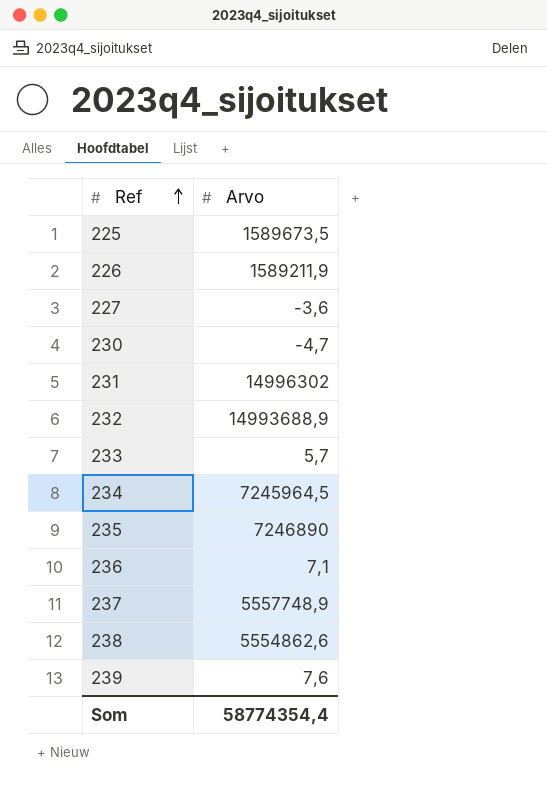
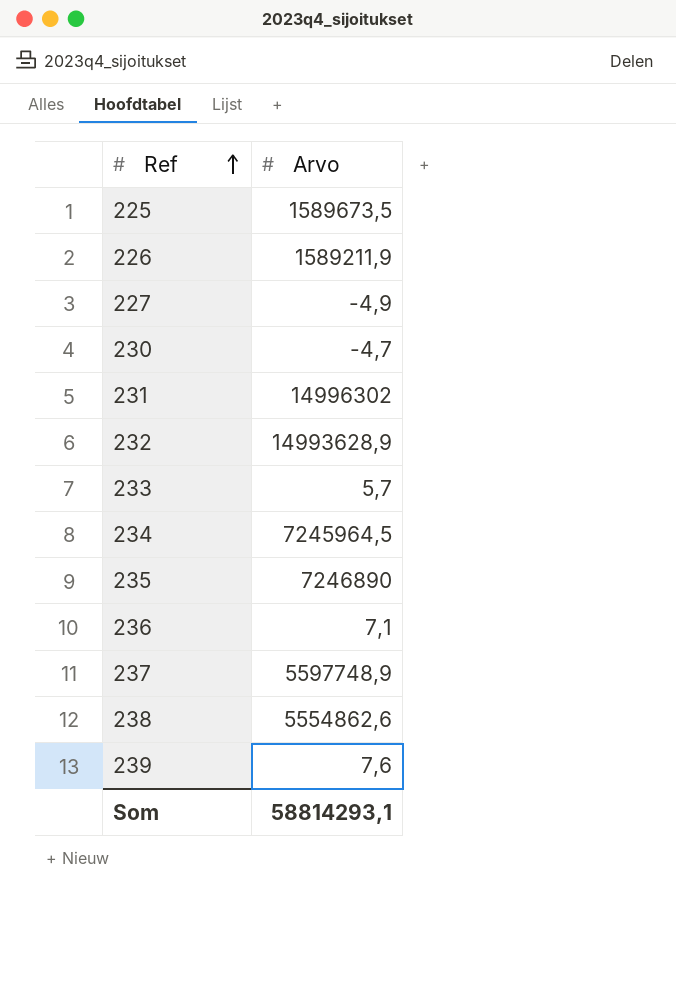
227 | Arvo: -3,6 -> -4,9
232 | Arvo: 14993688,9 -> 14993628,9
237 | Arvo: 5557748,9 -> 5597748,9
Som | Arvo: 58774354,4 -> 58814293,1

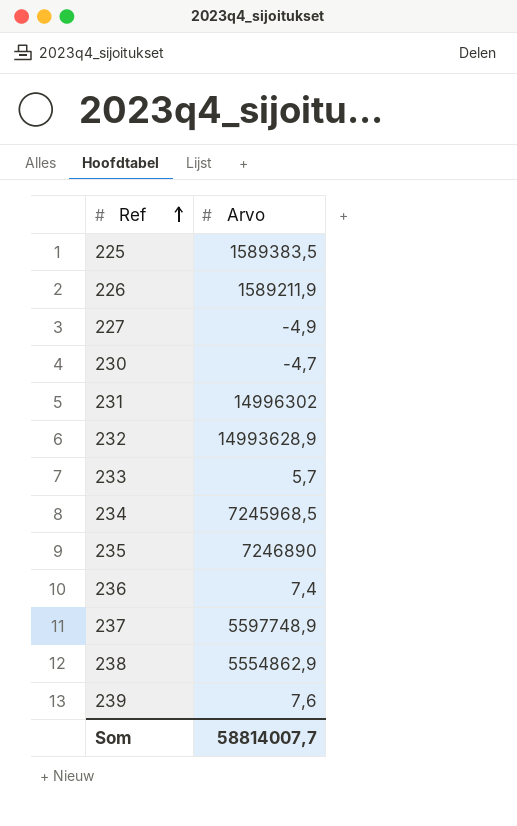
225 | Arvo: 1589673,5 -> 1589383,5
234 | Arvo: 7245964,5 -> 7245968,5
236 | Arvo: 7,1 -> 7,4
238 | Arvo: 5554862,6 -> 5554862,9
Som | Arvo: 58814293,1 -> 58814007,7

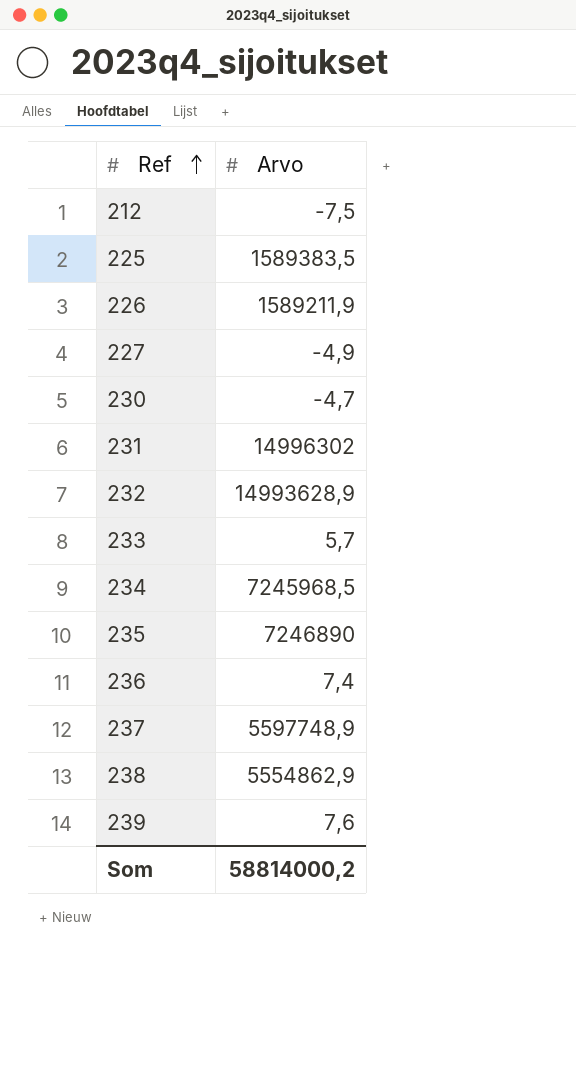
row 212: none -> -7,5
Som | Arvo: 58814007,7 -> 58814000,2

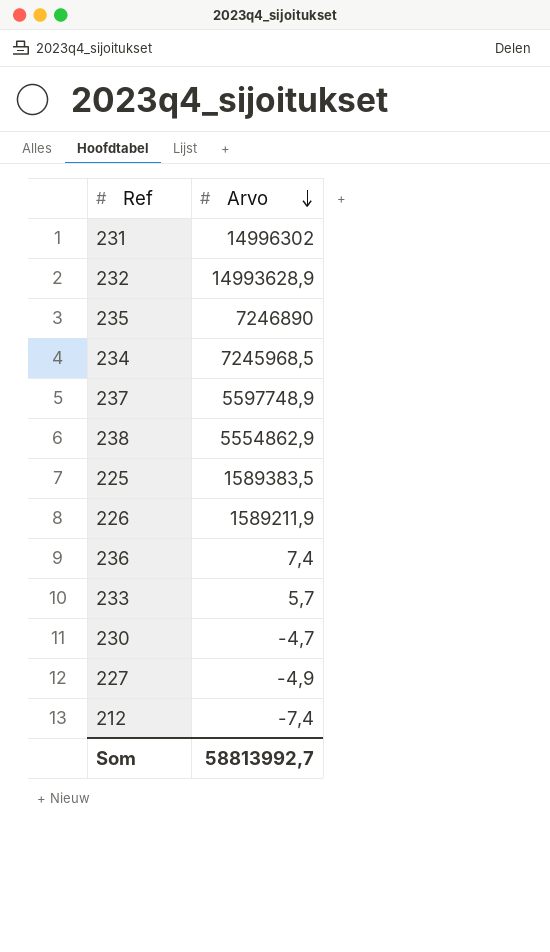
row order: Ref ascending -> Arvo descending
row 239: 7,6 -> none
212 | Arvo: -7,5 -> -7,4
Som | Arvo: 58814000,2 -> 58813992,7

